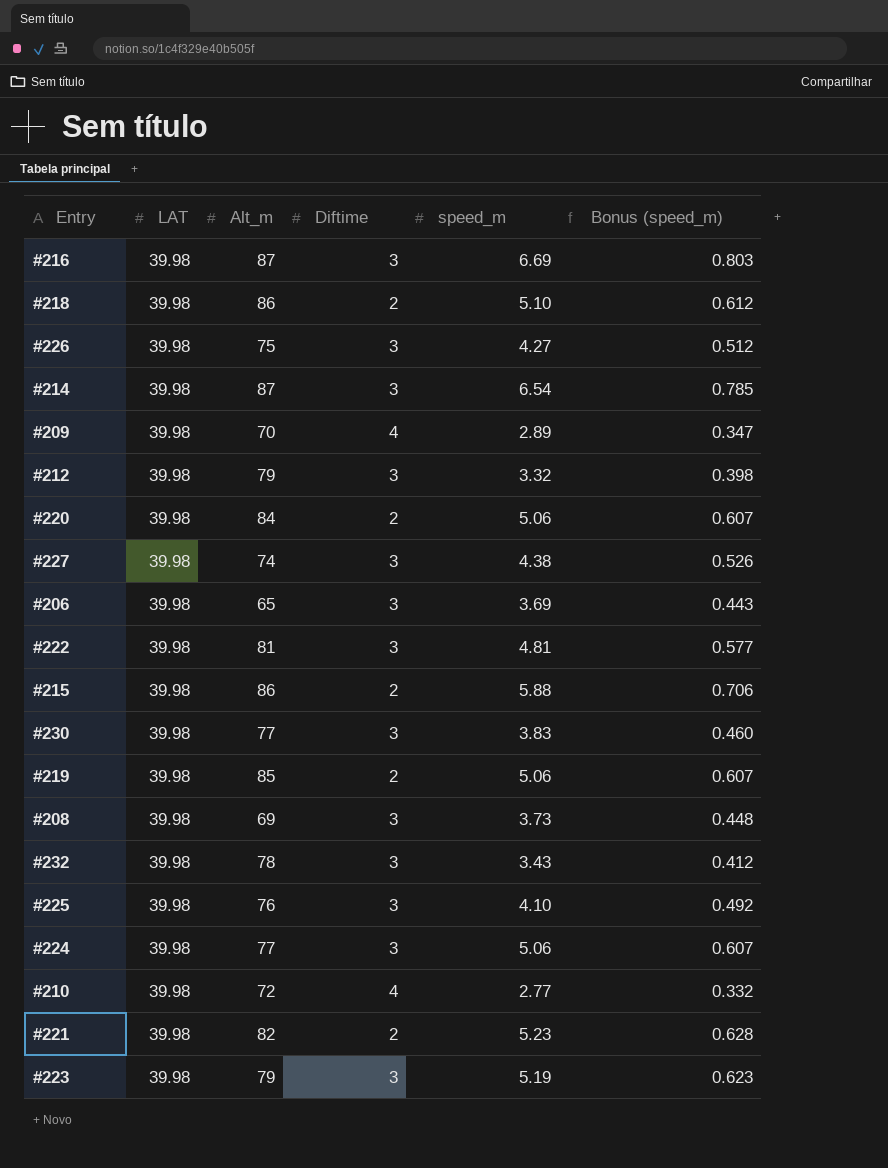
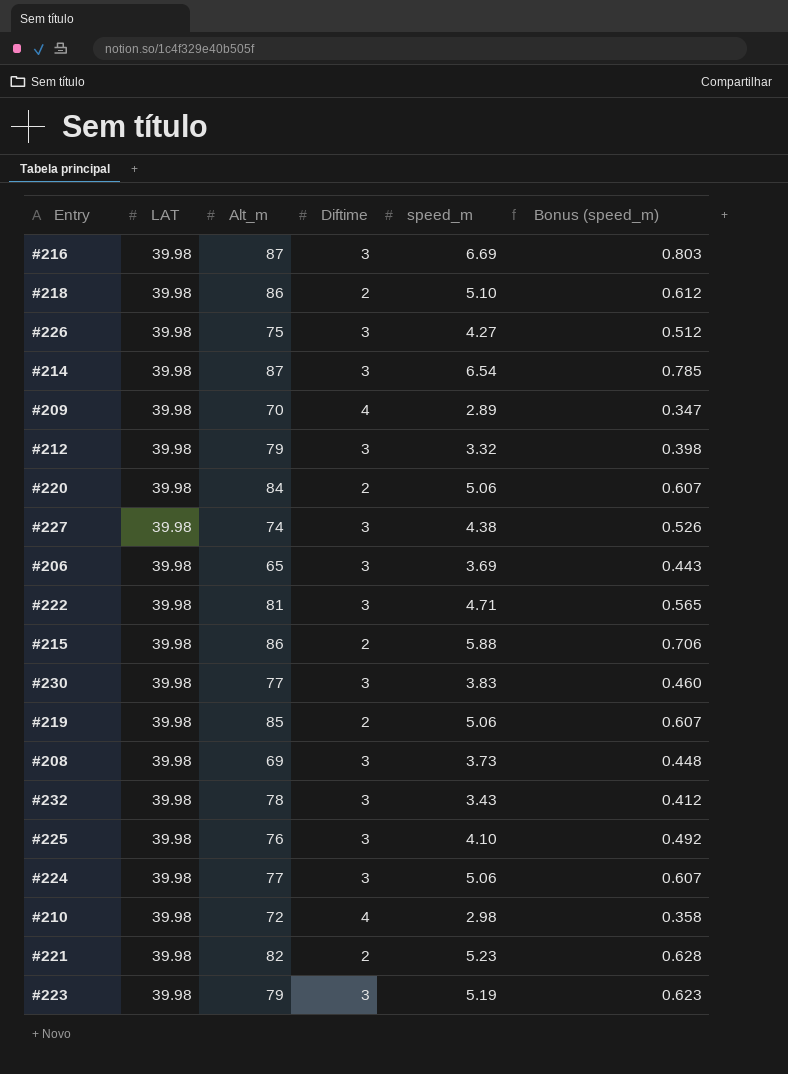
#222 | speed_m: 4.81 -> 4.71
#222 | Bonus (speed_m): 0.577 -> 0.565
#210 | speed_m: 2.77 -> 2.98
#210 | Bonus (speed_m): 0.332 -> 0.358

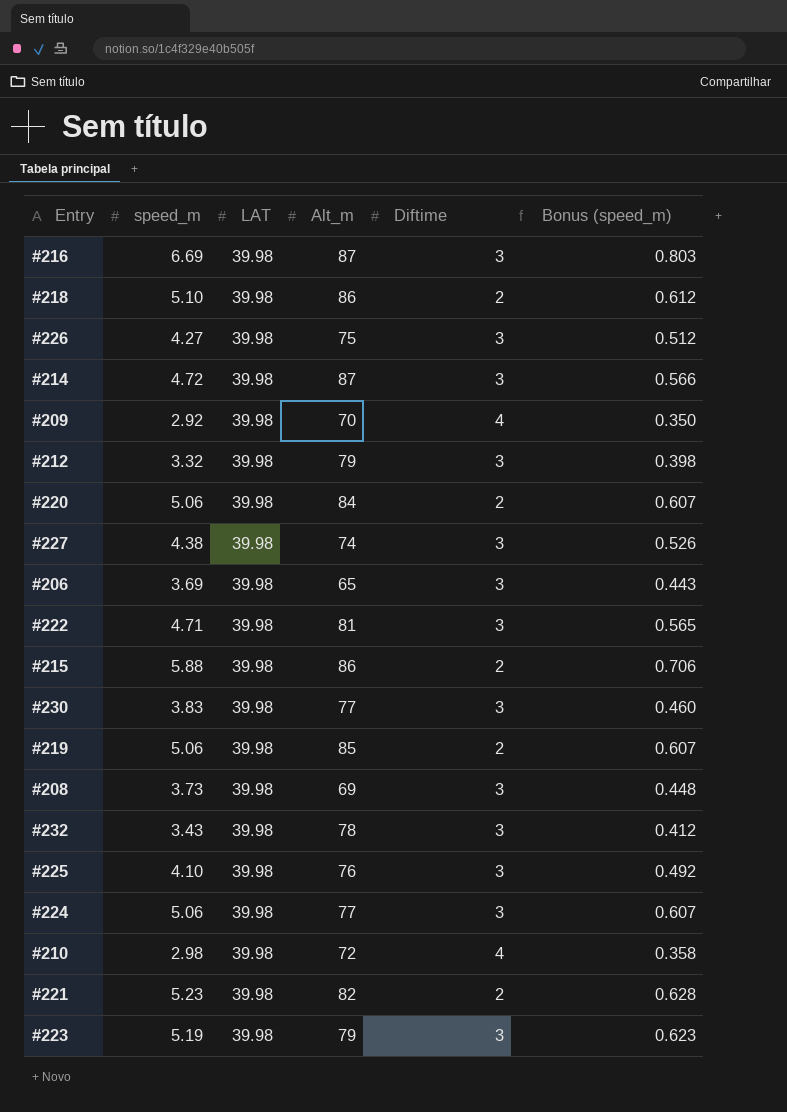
column speed_m | position: 5 -> 2
#214 | speed_m: 6.54 -> 4.72
#214 | Bonus (speed_m): 0.785 -> 0.566
#209 | speed_m: 2.89 -> 2.92
#209 | Bonus (speed_m): 0.347 -> 0.350

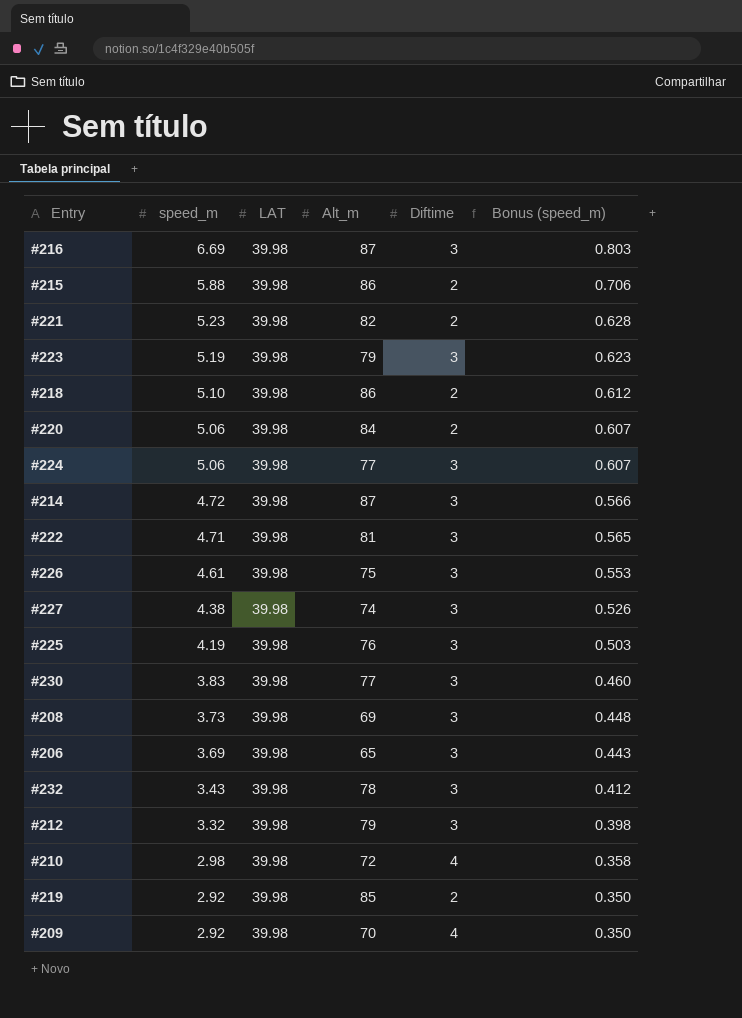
row order: none -> speed_m descending
#226 | speed_m: 4.27 -> 4.61
#226 | Bonus (speed_m): 0.512 -> 0.553
#225 | speed_m: 4.10 -> 4.19
#225 | Bonus (speed_m): 0.492 -> 0.503
#219 | speed_m: 5.06 -> 2.92
#219 | Bonus (speed_m): 0.607 -> 0.350

